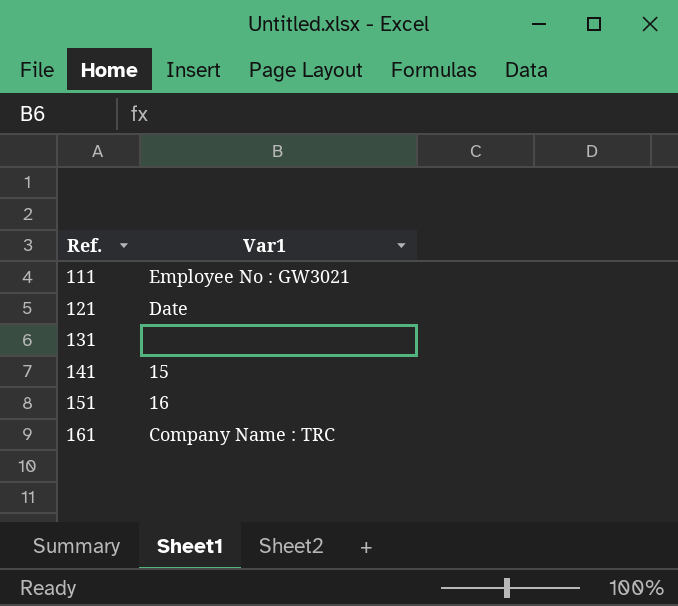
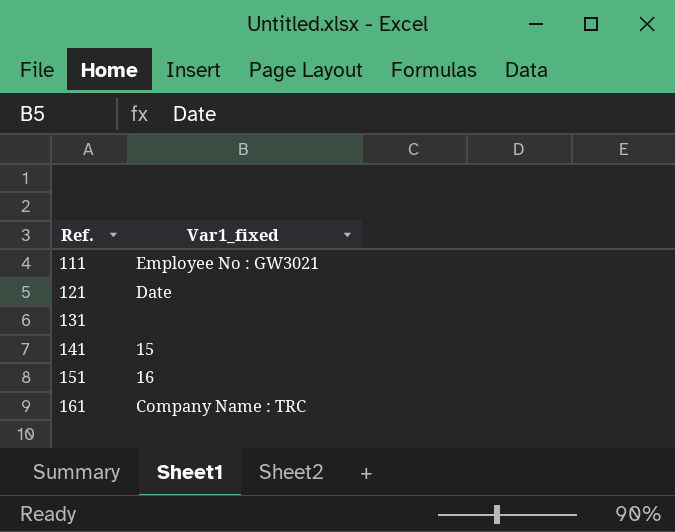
column name: Var1 -> Var1_fixed

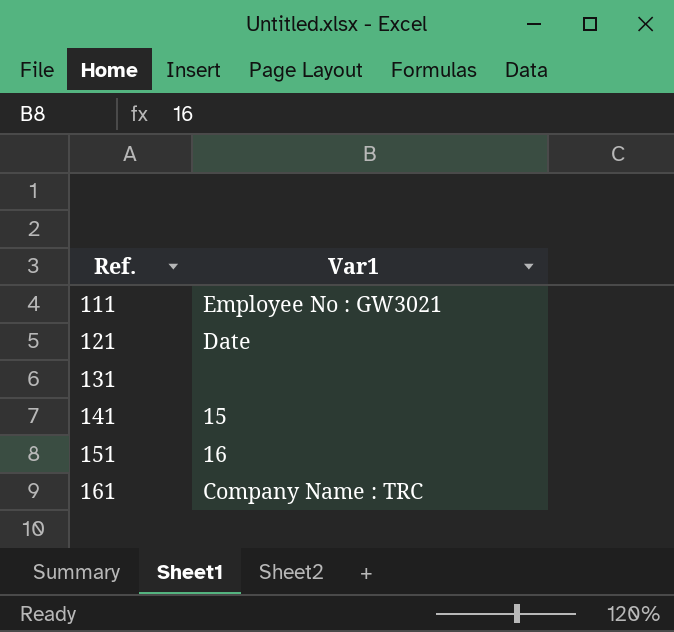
column name: Var1_fixed -> Var1

